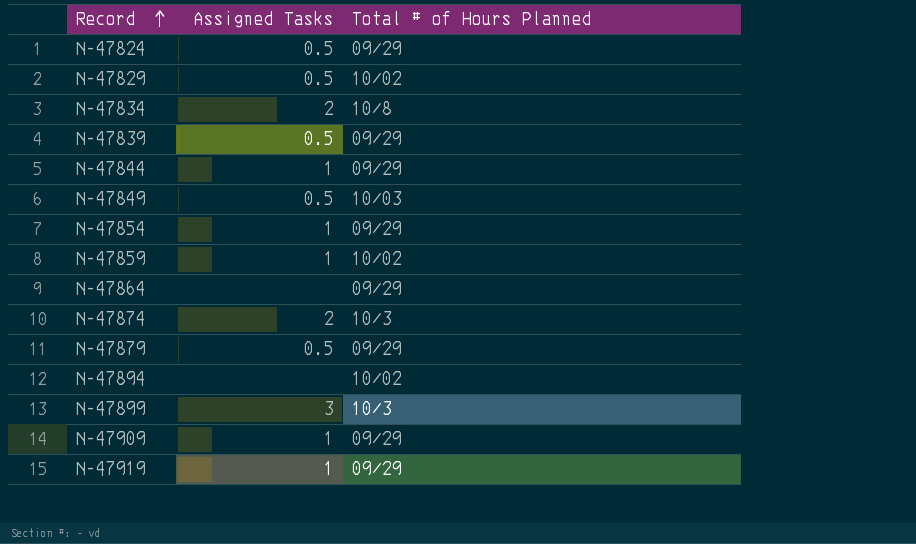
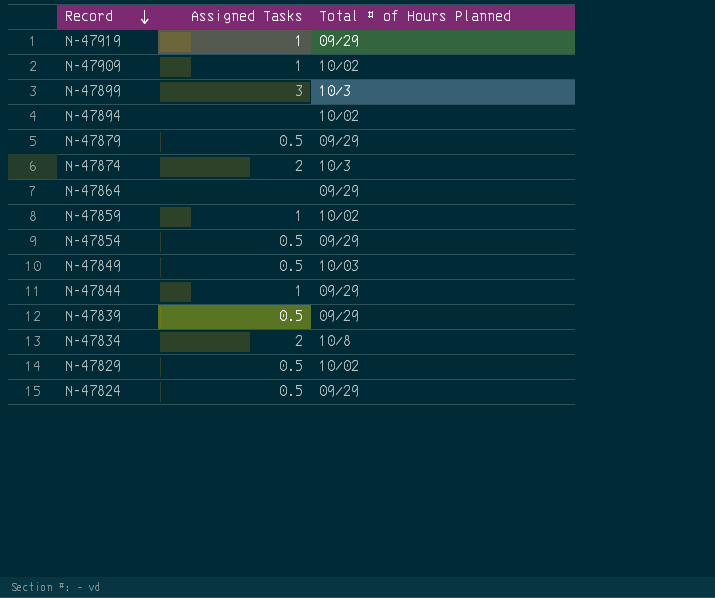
row order: Record ascending -> Record descending
N-47909 | Total # of Hours Planned: 09/29 -> 10/02
N-47854 | Assigned Tasks: 1 -> 0.5

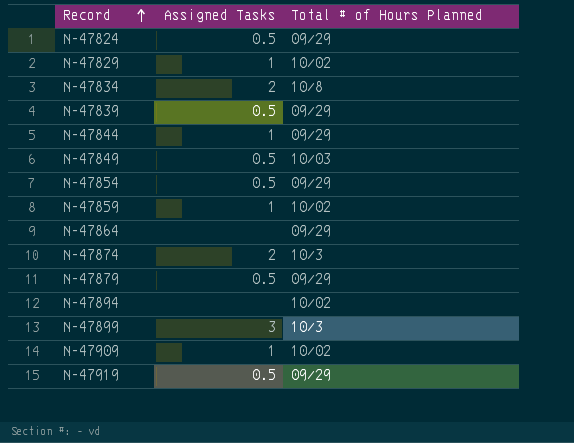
row order: Record descending -> Record ascending
N-47829 | Assigned Tasks: 0.5 -> 1
N-47919 | Assigned Tasks: 1 -> 0.5

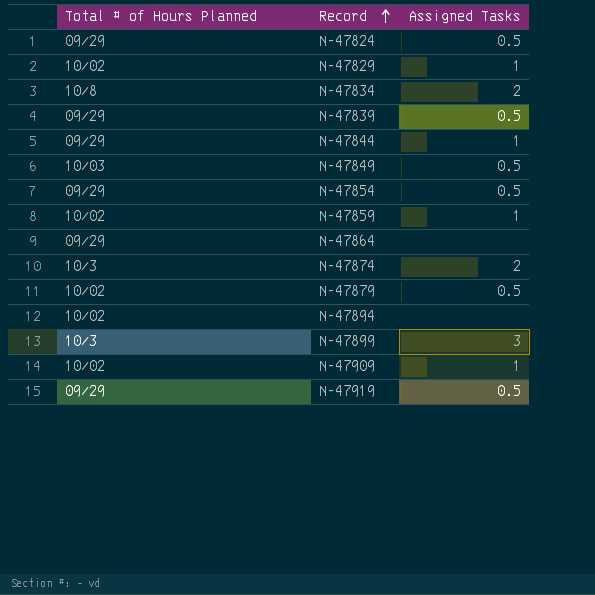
column Total # of Hours Planned | position: 3 -> 1
N-47879 | Total # of Hours Planned: 09/29 -> 10/02

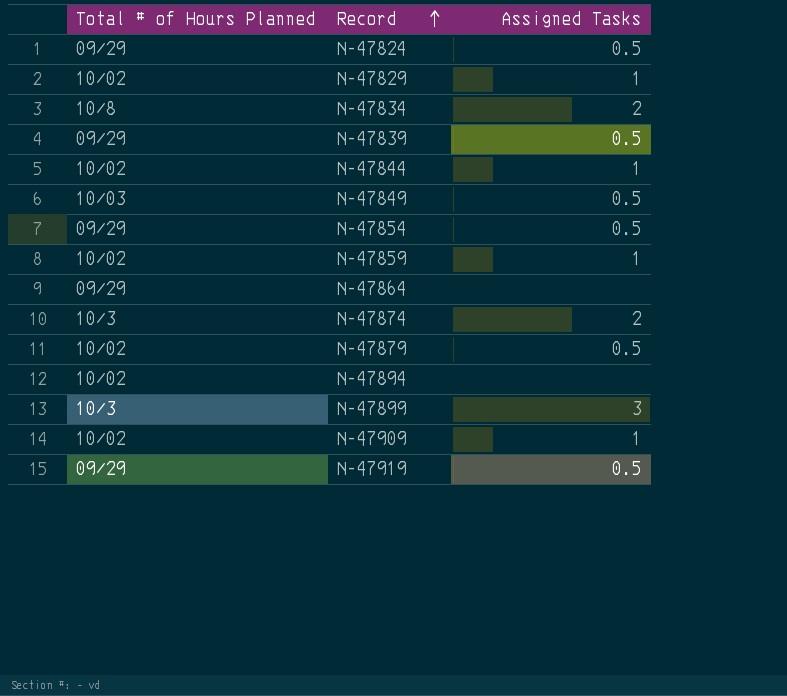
N-47844 | Total # of Hours Planned: 09/29 -> 10/02

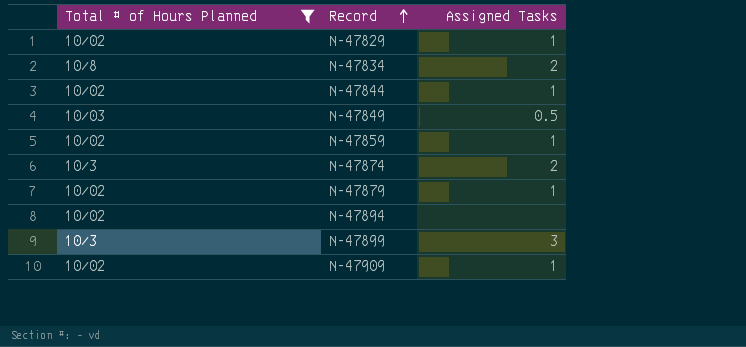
filter: none -> Total # of Hours Planned != 09/29
N-47879 | Assigned Tasks: 0.5 -> 1

